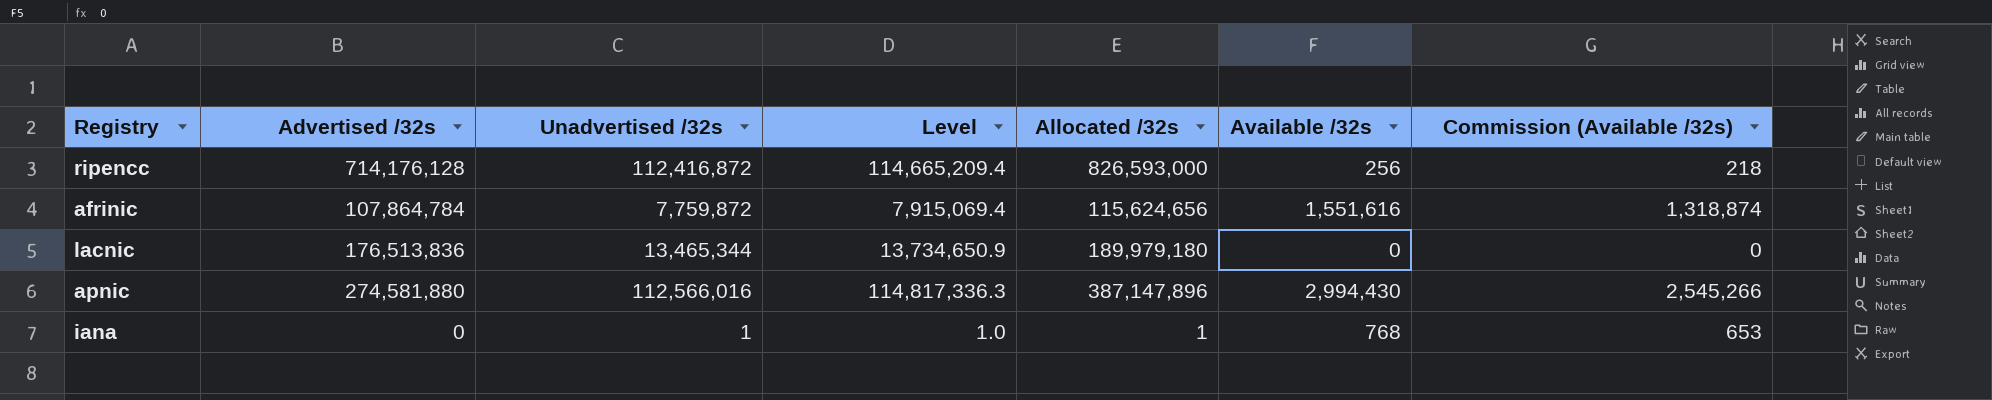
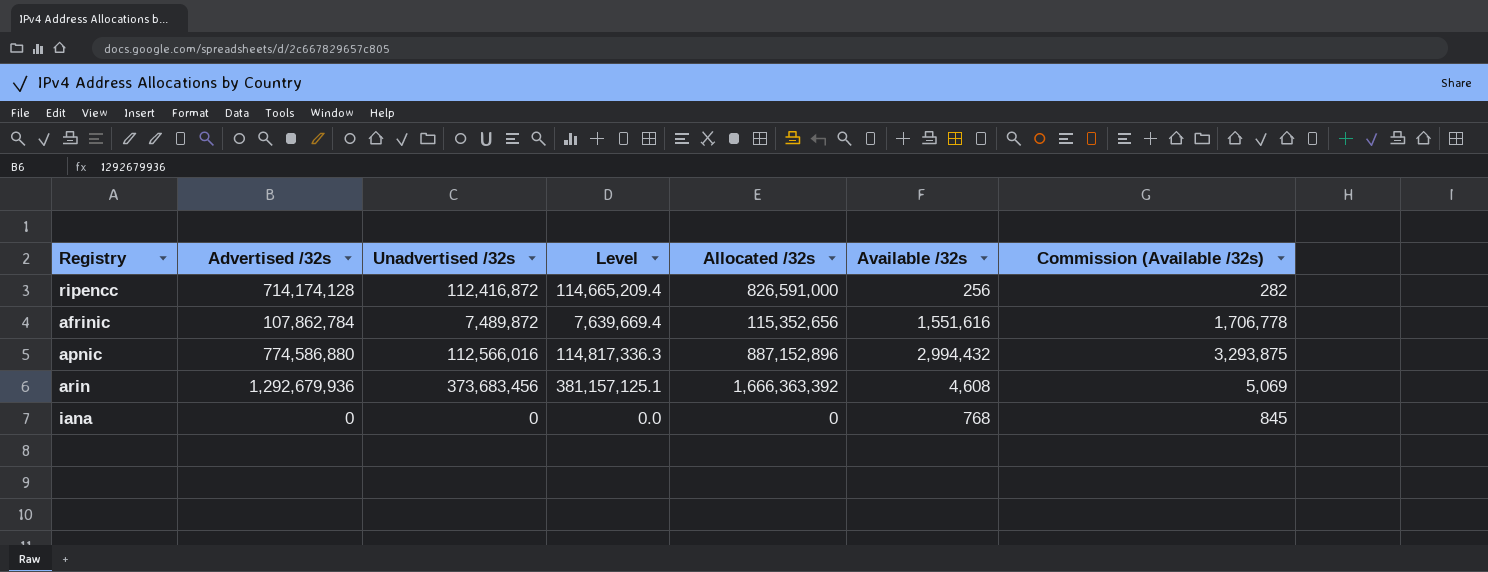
column Commission (Available /32s) | formula: [Available /32s] * 0.85 -> [Available /32s] * 1.1
row lacnic: 176,513,836 | 13,465,344 | 13,734,650.9 | 189,979,180 | 0 | 0 -> none
ripencc | Advertised /32s: 714,176,128 -> 714,174,128
ripencc | Allocated /32s: 826,593,000 -> 826,591,000
afrinic | Advertised /32s: 107,864,784 -> 107,862,784
afrinic | Unadvertised /32s: 7,759,872 -> 7,489,872
afrinic | Level: 7,915,069.4 -> 7,639,669.4
afrinic | Allocated /32s: 115,624,656 -> 115,352,656
apnic | Advertised /32s: 274,581,880 -> 774,586,880
apnic | Allocated /32s: 387,147,896 -> 887,152,896
apnic | Available /32s: 2,994,430 -> 2,994,432
row arin: none -> 1,292,679,936 | 373,683,456 | 381,157,125.1 | 1,666,363,392 | 4,608 | 5,069
iana | Unadvertised /32s: 1 -> 0
iana | Level: 1.0 -> 0.0
iana | Allocated /32s: 1 -> 0

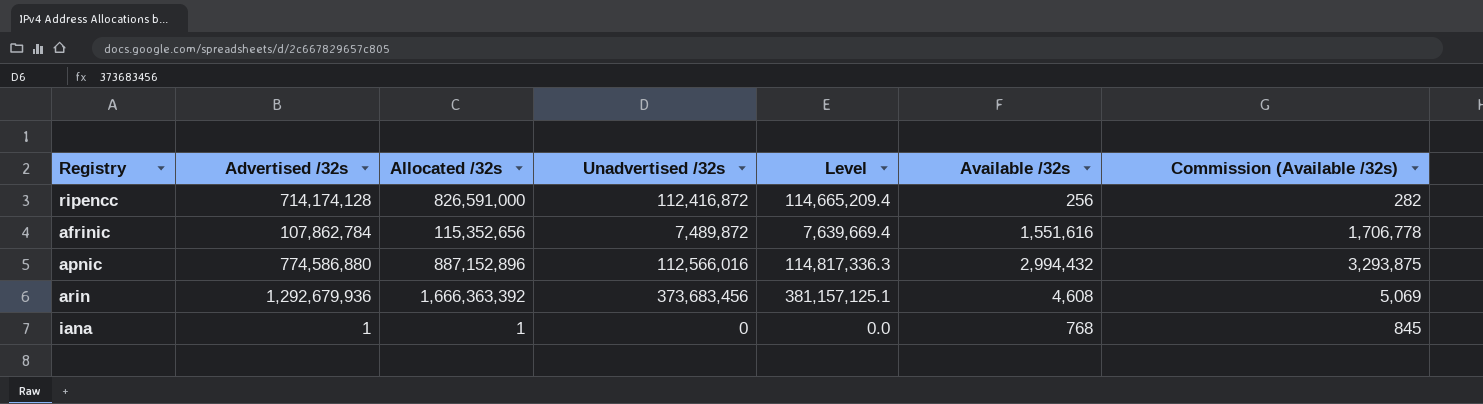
column Allocated /32s | position: 5 -> 3
iana | Advertised /32s: 0 -> 1
iana | Allocated /32s: 0 -> 1

